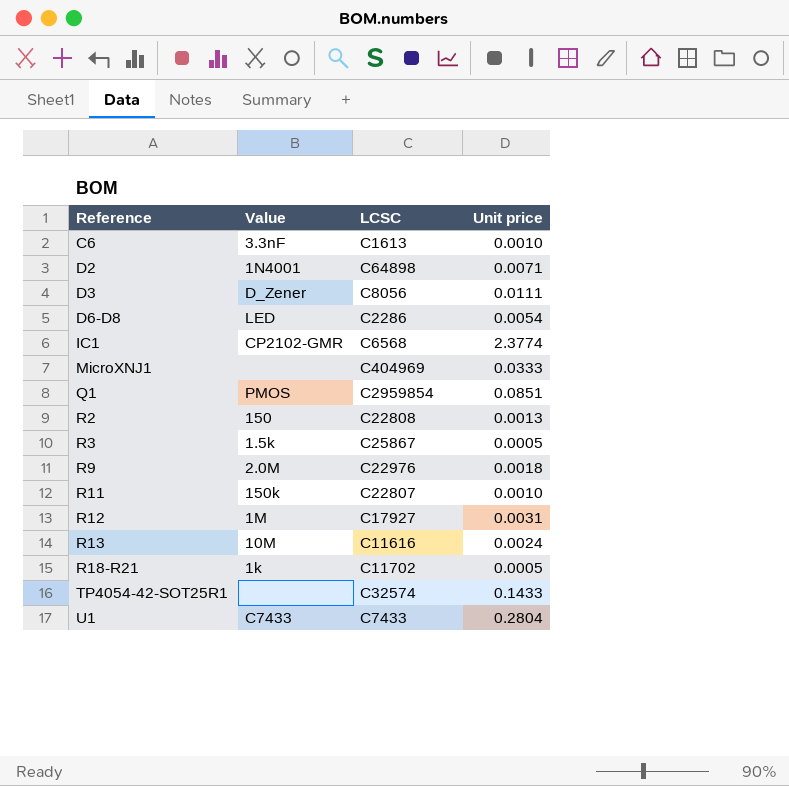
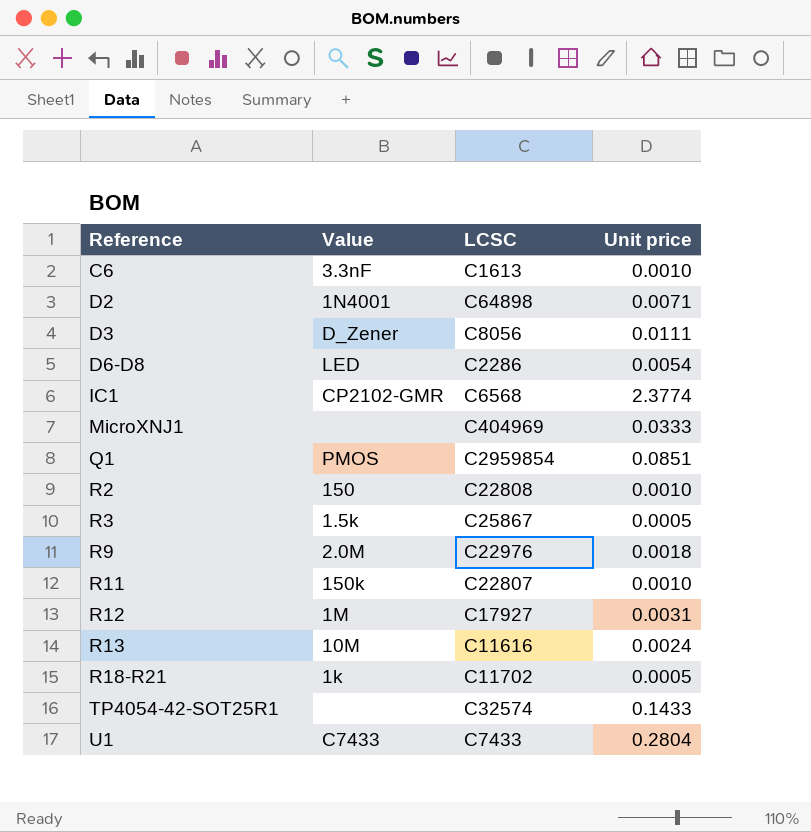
R2 | Unit price: 0.0013 -> 0.0010

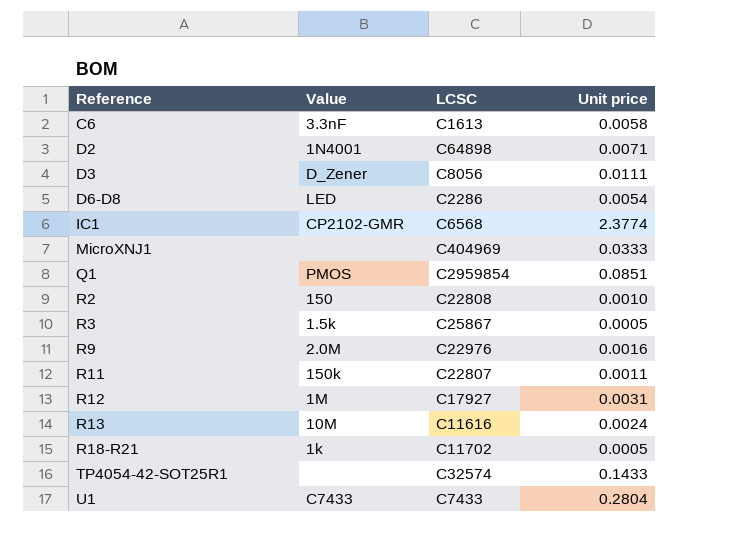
C6 | Unit price: 0.0010 -> 0.0058
R9 | Unit price: 0.0018 -> 0.0016
R11 | Unit price: 0.0010 -> 0.0011

